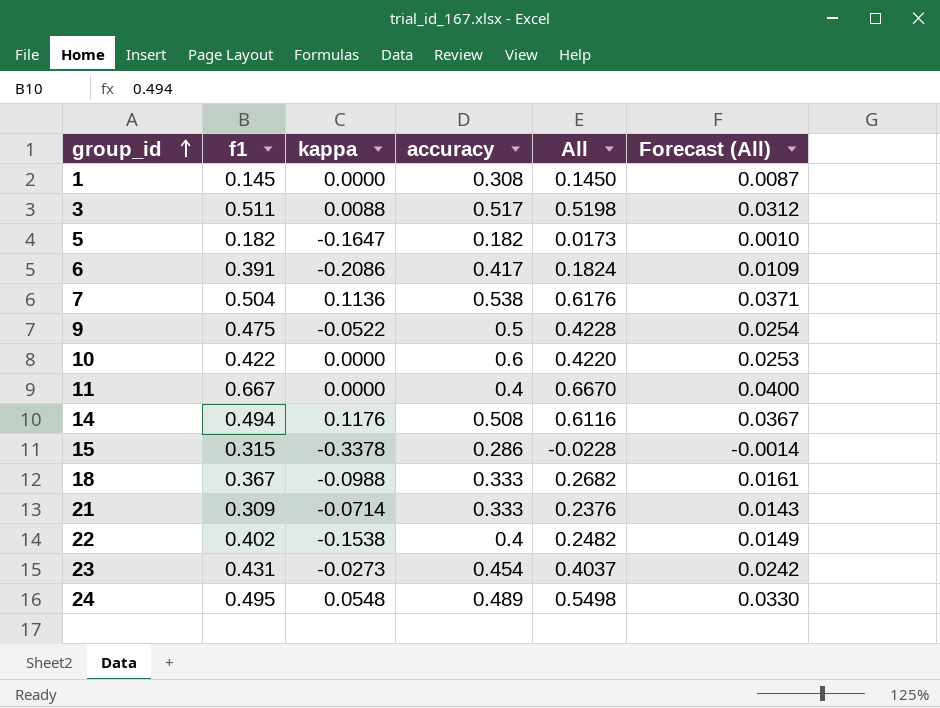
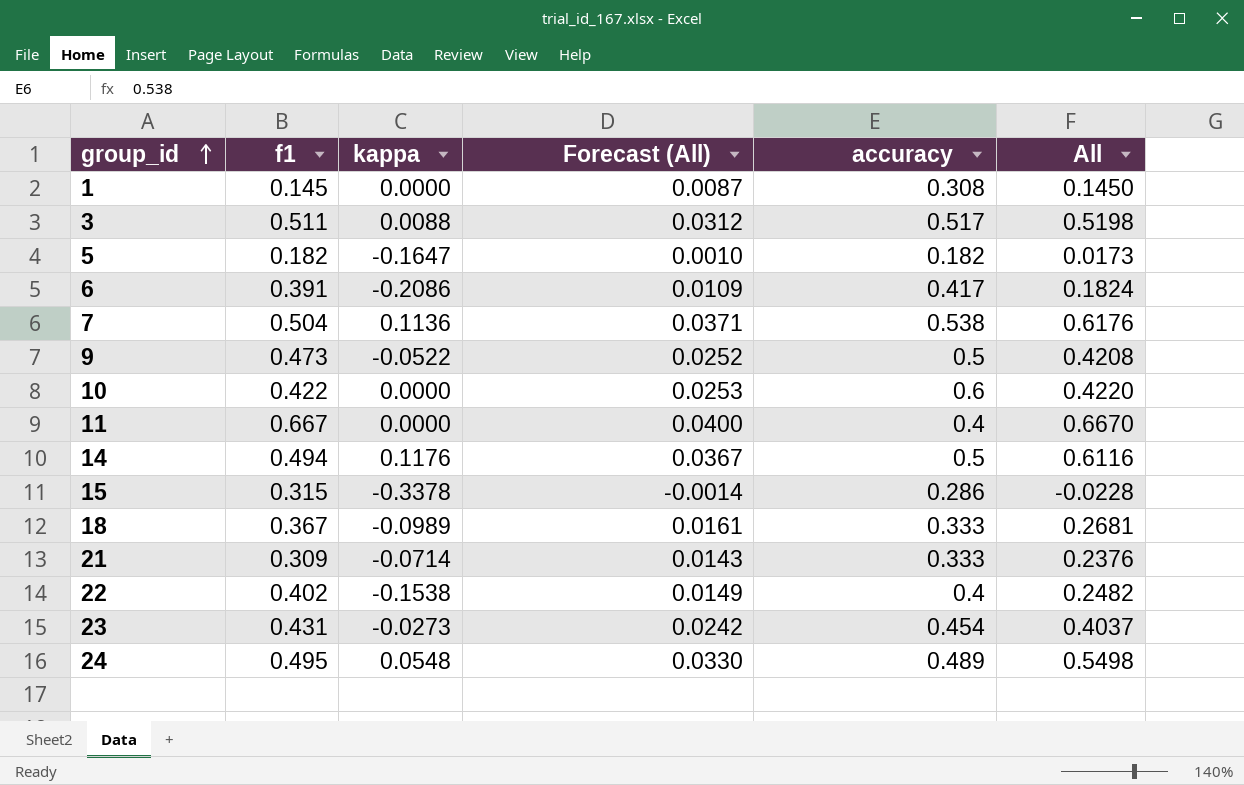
column Forecast (All) | position: 6 -> 4
9 | f1: 0.475 -> 0.473
9 | Forecast (All): 0.0254 -> 0.0252
9 | All: 0.4228 -> 0.4208
14 | accuracy: 0.508 -> 0.5
18 | kappa: -0.0988 -> -0.0989
18 | All: 0.2682 -> 0.2681

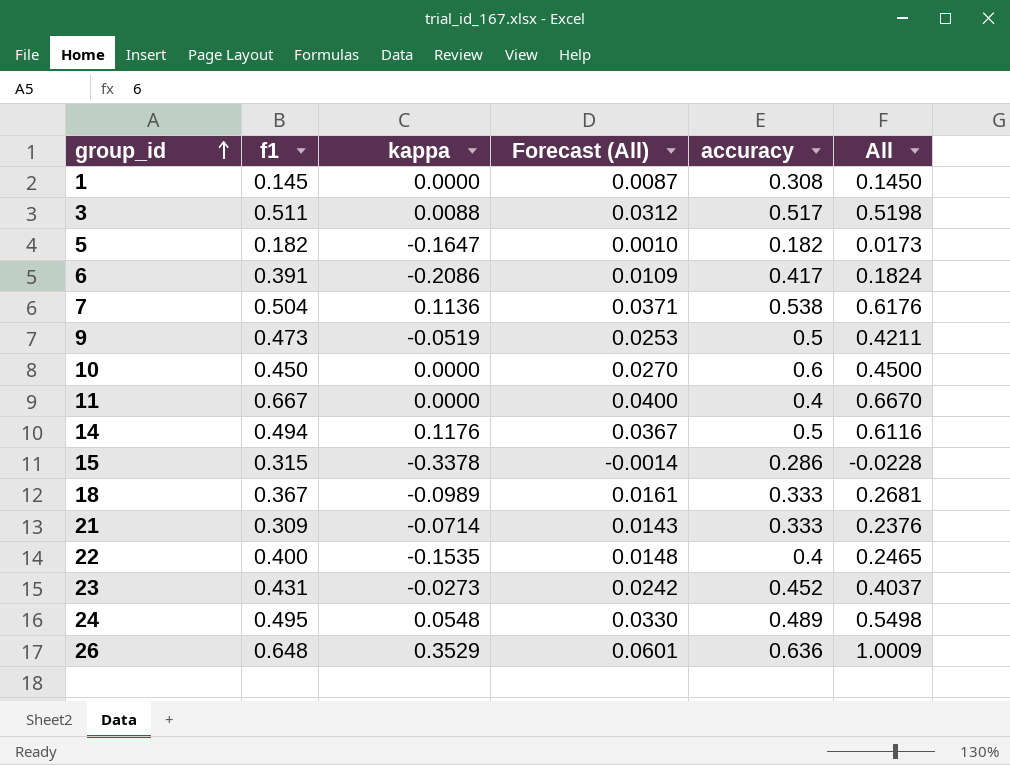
9 | kappa: -0.0522 -> -0.0519
9 | Forecast (All): 0.0252 -> 0.0253
9 | All: 0.4208 -> 0.4211
10 | f1: 0.422 -> 0.450
10 | Forecast (All): 0.0253 -> 0.0270
10 | All: 0.4220 -> 0.4500
22 | f1: 0.402 -> 0.400
22 | kappa: -0.1538 -> -0.1535
22 | Forecast (All): 0.0149 -> 0.0148
22 | All: 0.2482 -> 0.2465
23 | accuracy: 0.454 -> 0.452
row 26: none -> 0.648 | 0.3529 | 0.0601 | 0.636 | 1.0009

